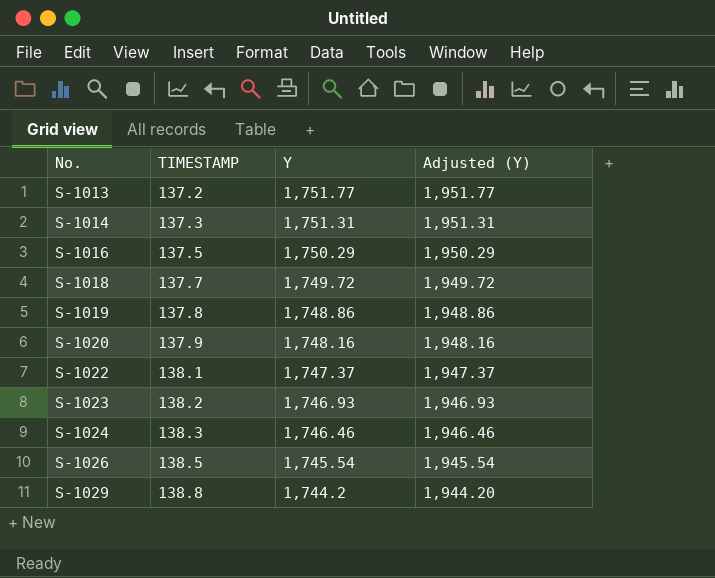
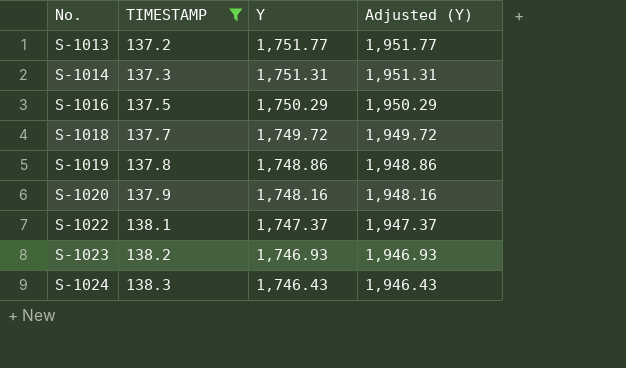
filter: none -> TIMESTAMP <= 138.3
S-1024 | Y: 1,746.46 -> 1,746.43
S-1024 | Adjusted (Y): 1,946.46 -> 1,946.43

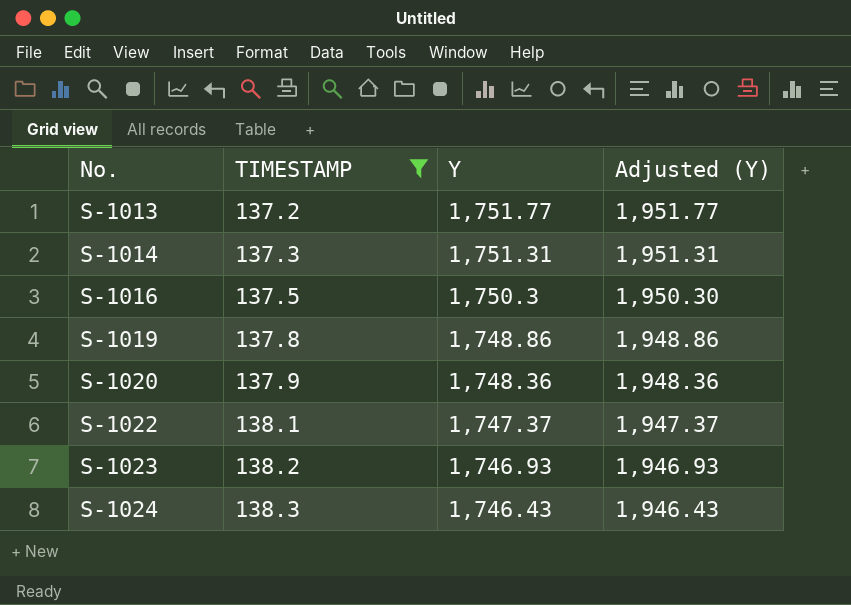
row S-1018: 137.7 | 1,749.72 | 1,949.72 -> none
S-1016 | Y: 1,750.29 -> 1,750.3
S-1016 | Adjusted (Y): 1,950.29 -> 1,950.30
S-1020 | Y: 1,748.16 -> 1,748.36
S-1020 | Adjusted (Y): 1,948.16 -> 1,948.36

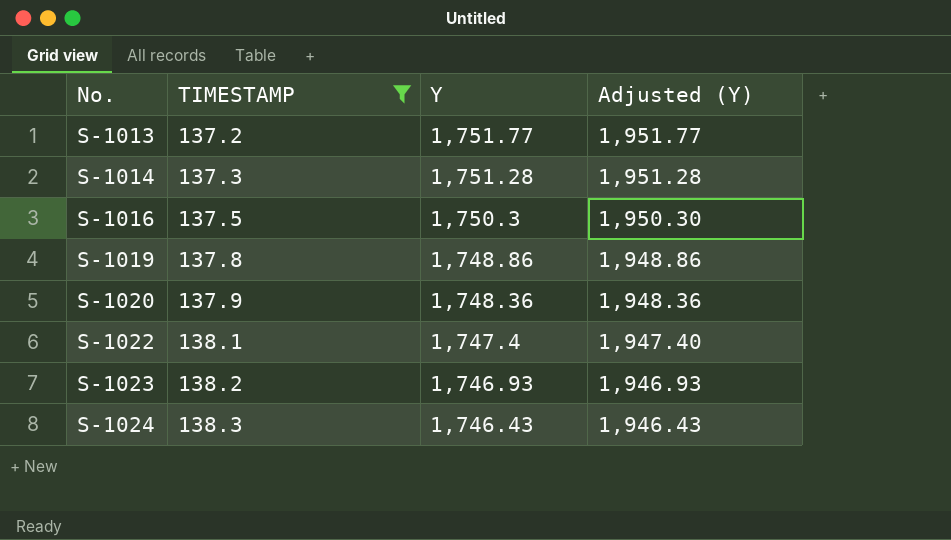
S-1014 | Y: 1,751.31 -> 1,751.28
S-1014 | Adjusted (Y): 1,951.31 -> 1,951.28
S-1022 | Y: 1,747.37 -> 1,747.4
S-1022 | Adjusted (Y): 1,947.37 -> 1,947.40

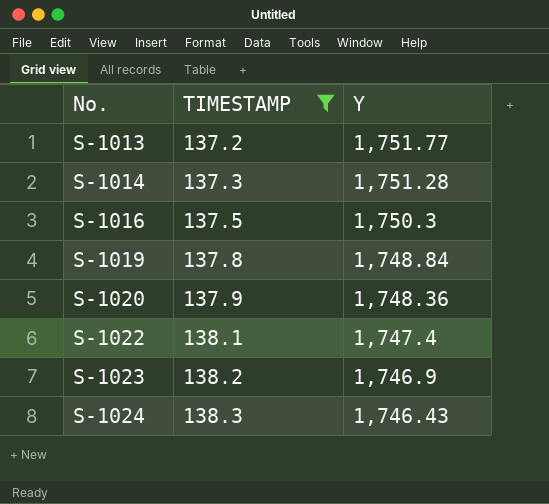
column Adjusted (Y) | formula: [Y] + 200 -> none
S-1019 | Y: 1,748.86 -> 1,748.84
S-1023 | Y: 1,746.93 -> 1,746.9

